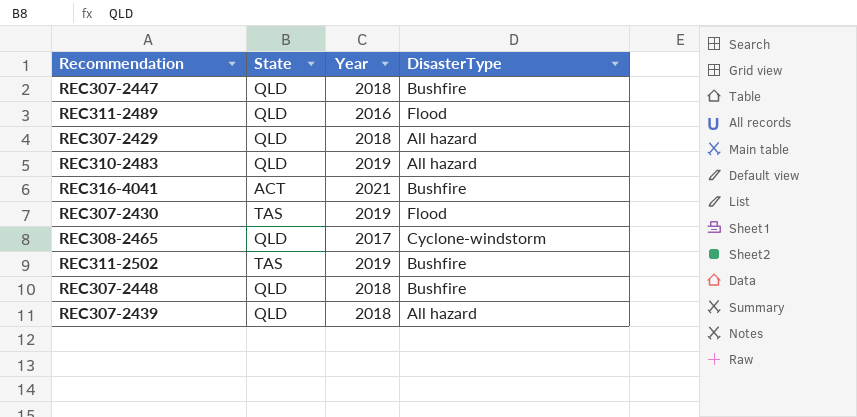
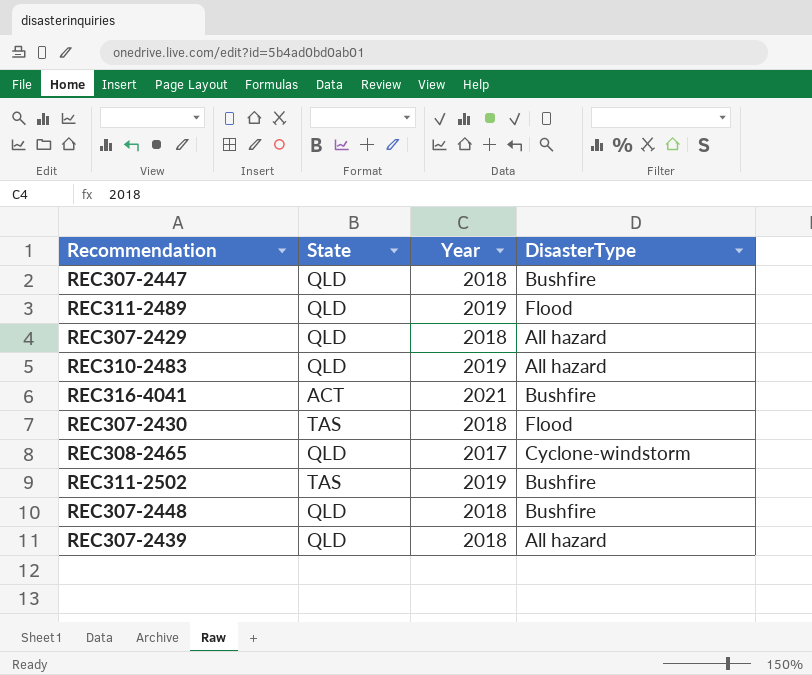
REC311-2489 | Year: 2016 -> 2019
REC307-2430 | Year: 2019 -> 2018

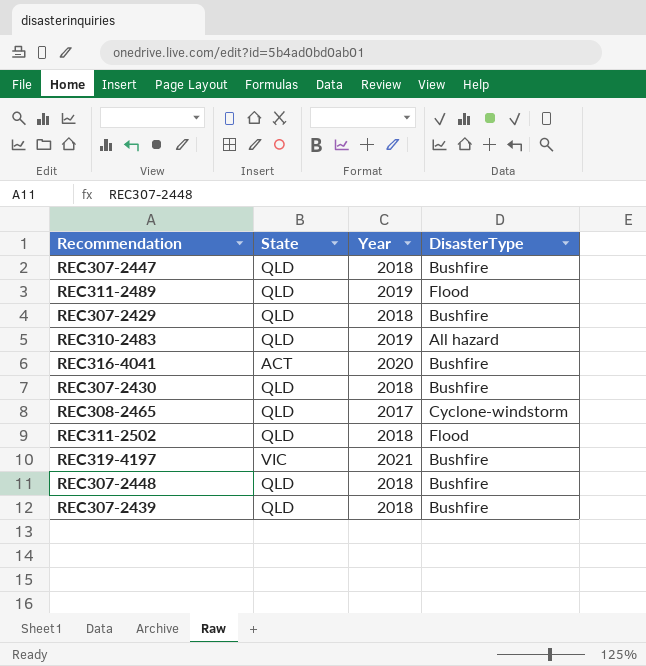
REC307-2429 | DisasterType: All hazard -> Bushfire
REC316-4041 | Year: 2021 -> 2020
REC307-2430 | State: TAS -> QLD
REC307-2430 | DisasterType: Flood -> Bushfire
REC311-2502 | State: TAS -> QLD
REC311-2502 | Year: 2019 -> 2018
REC311-2502 | DisasterType: Bushfire -> Flood
row REC319-4197: none -> VIC | 2021 | Bushfire
REC307-2439 | DisasterType: All hazard -> Bushfire

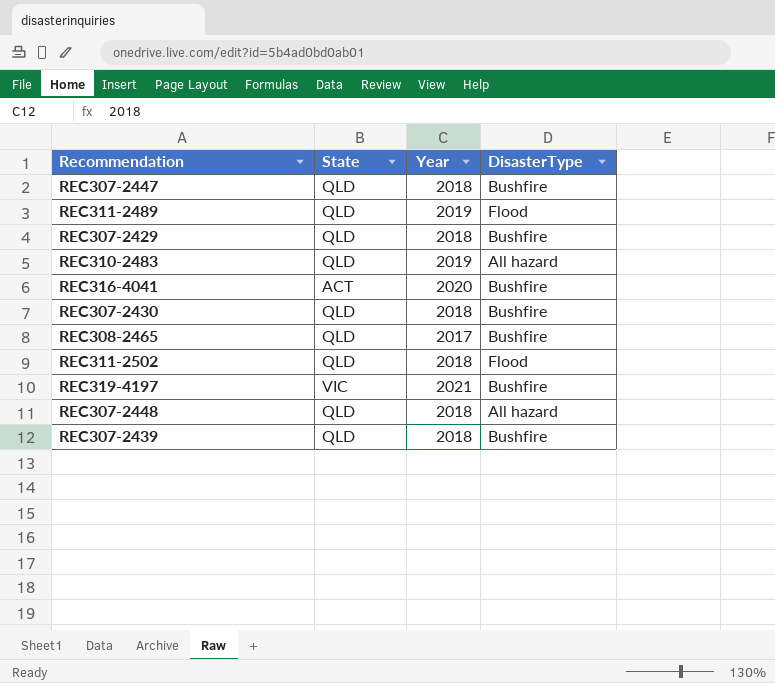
REC308-2465 | DisasterType: Cyclone-windstorm -> Bushfire
REC307-2448 | DisasterType: Bushfire -> All hazard

